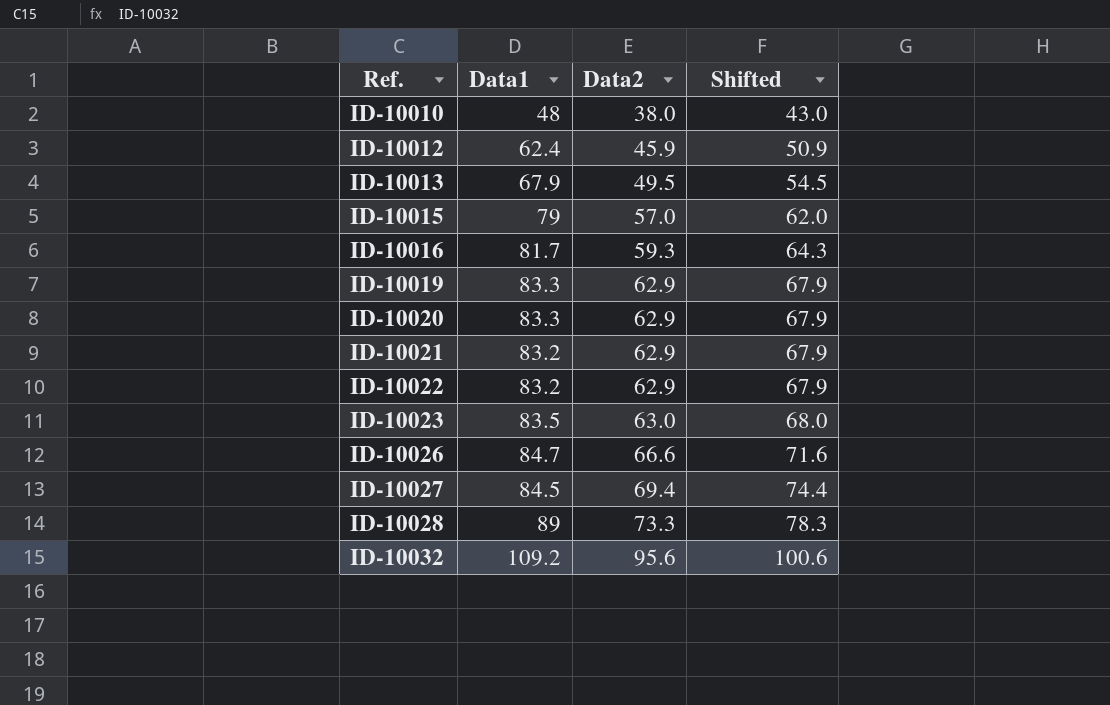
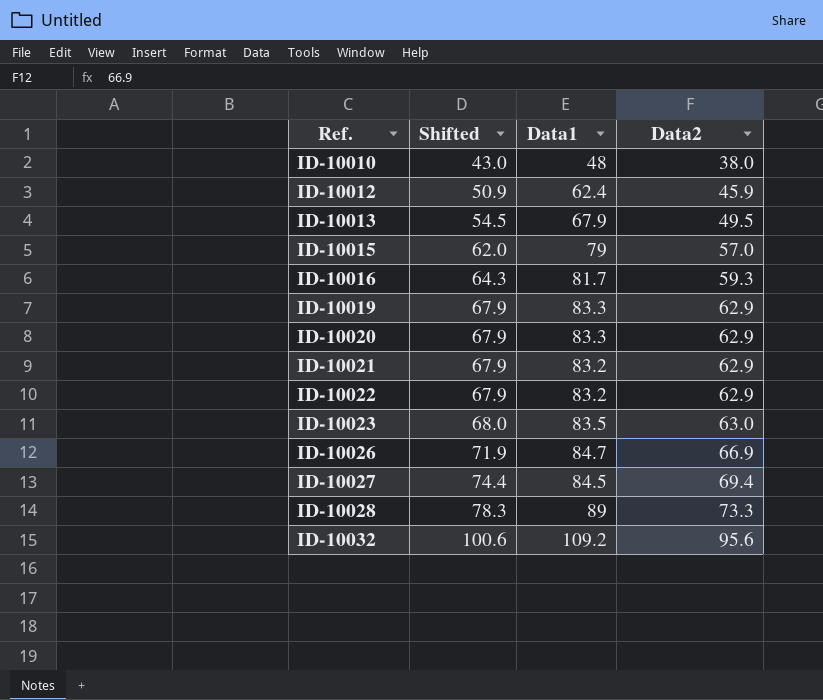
column Shifted | position: 4 -> 2
ID-10026 | Shifted: 71.6 -> 71.9
ID-10026 | Data2: 66.6 -> 66.9

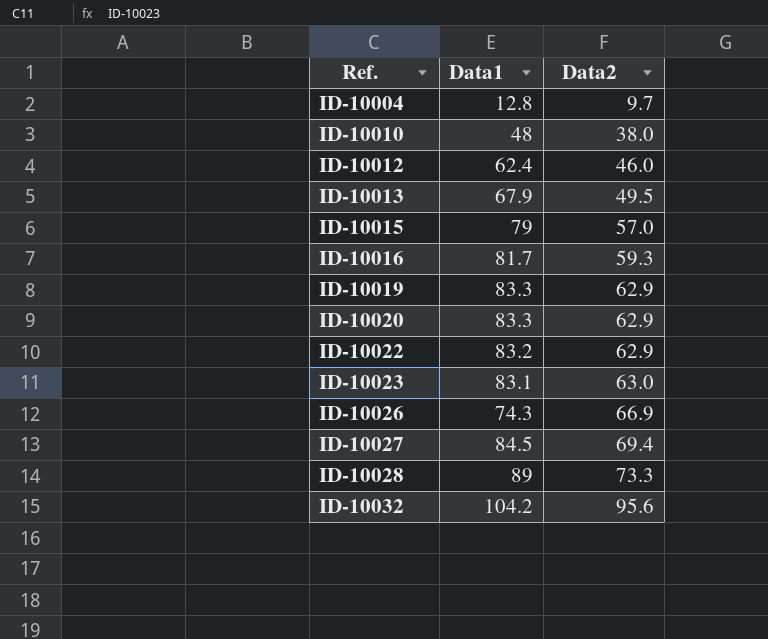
column Shifted | formula: [Data2] + 5 -> none
row ID-10021: 67.9 | 83.2 | 62.9 -> none
row ID-10004: none -> 12.8 | 9.7
ID-10012 | Data2: 45.9 -> 46.0
ID-10023 | Data1: 83.5 -> 83.1
ID-10026 | Data1: 84.7 -> 74.3
ID-10032 | Data1: 109.2 -> 104.2

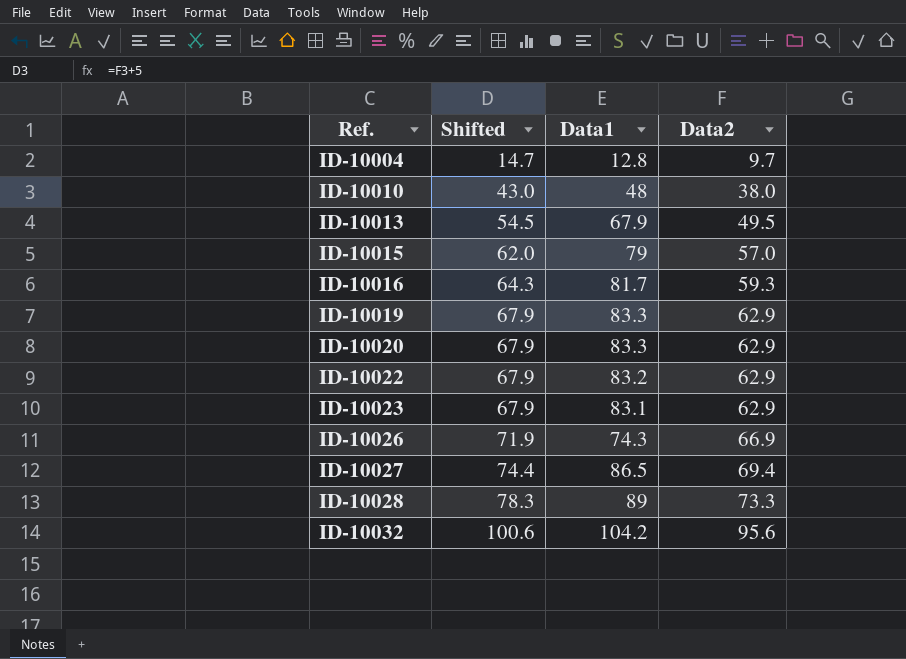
column Shifted | formula: none -> [Data2] + 5
row ID-10012: 62.4 | 46.0 -> none
ID-10023 | Data2: 63.0 -> 62.9
ID-10027 | Data1: 84.5 -> 86.5

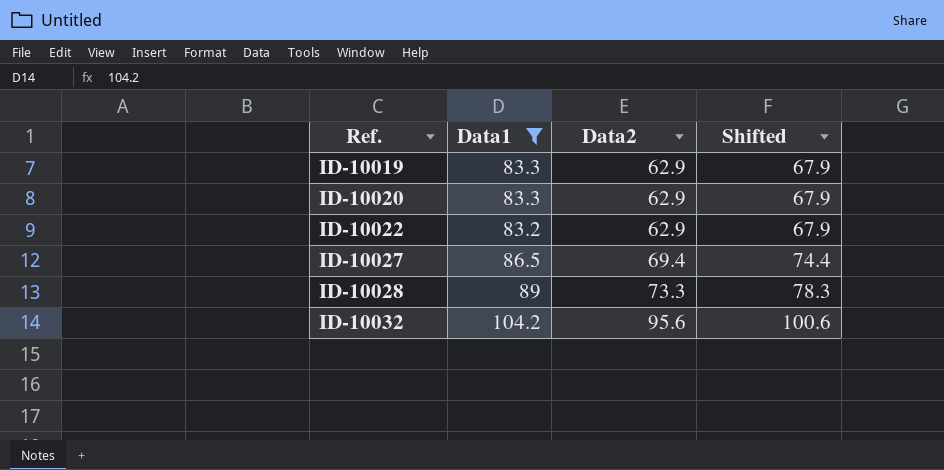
filter: none -> Data1 >= 83.2
column Shifted | position: 2 -> 4

